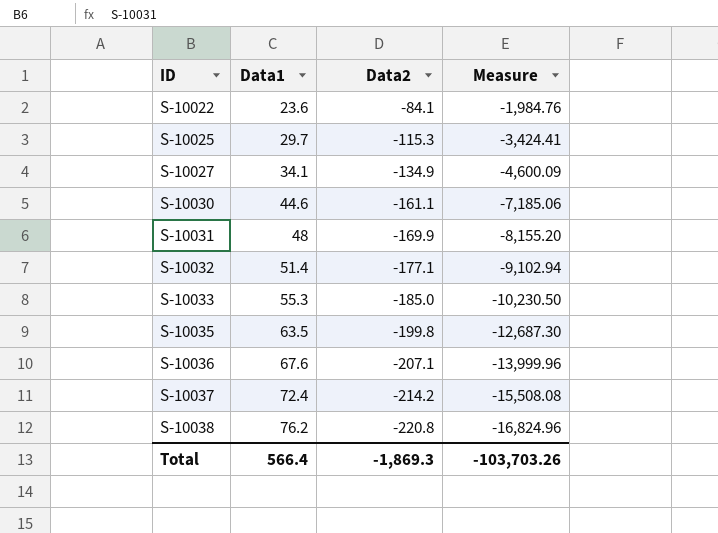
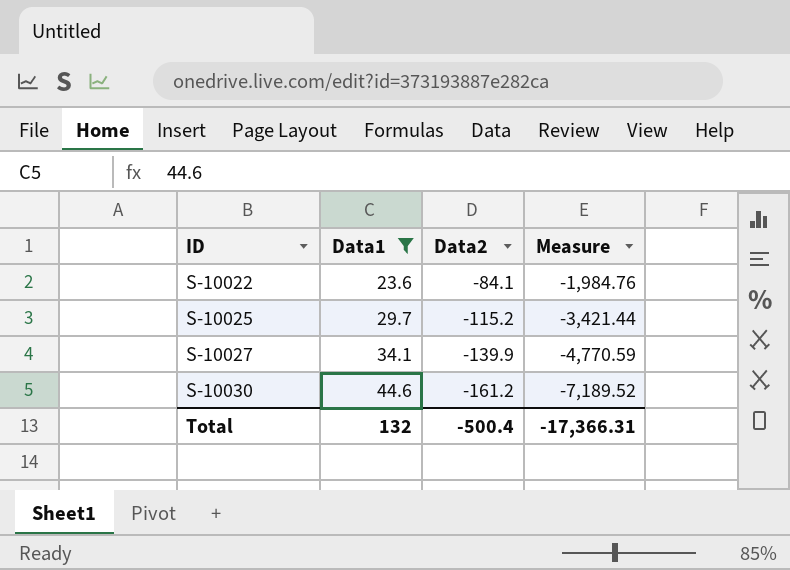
filter: none -> Data1 <= 44.6
S-10025 | Data2: -115.3 -> -115.2
S-10025 | Measure: -3,424.41 -> -3,421.44
S-10027 | Data2: -134.9 -> -139.9
S-10027 | Measure: -4,600.09 -> -4,770.59
S-10030 | Data2: -161.1 -> -161.2
S-10030 | Measure: -7,185.06 -> -7,189.52
Total | Data1: 566.4 -> 132
Total | Data2: -1,869.3 -> -500.4
Total | Measure: -103,703.26 -> -17,366.31

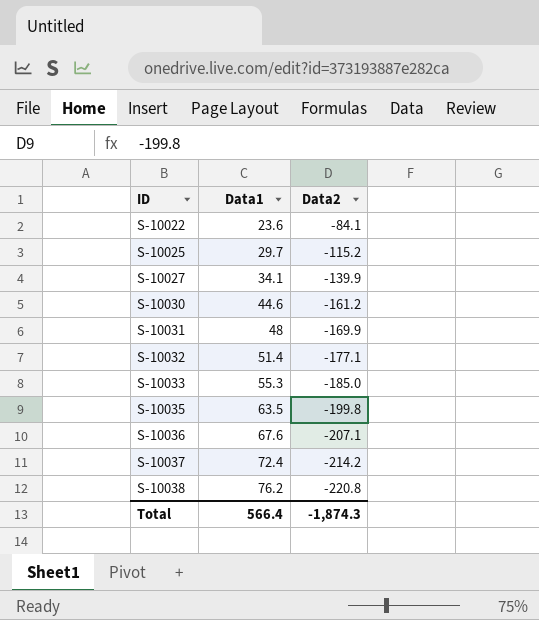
filter: Data1 <= 44.6 -> none
column Measure | formula: [Data1] * [Data2] -> none
Total | Data1: 132 -> 566.4
Total | Data2: -500.4 -> -1,874.3

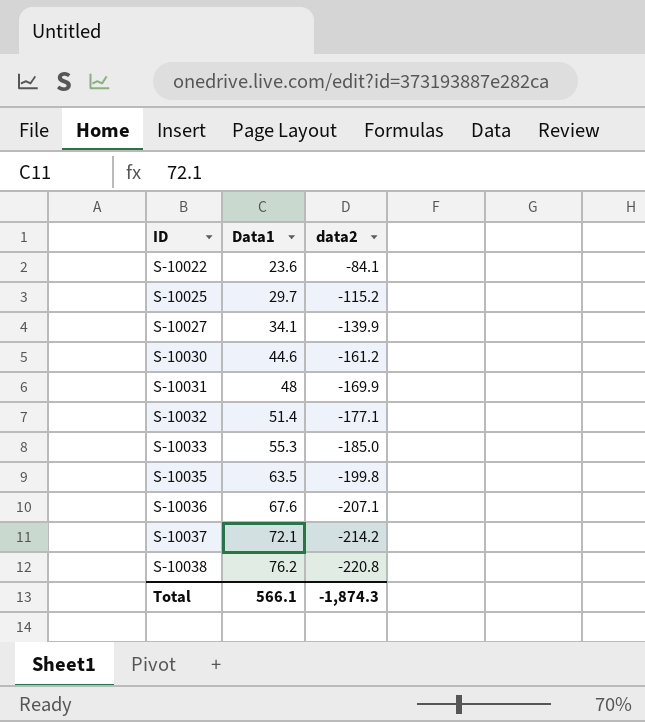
column name: Data2 -> data2
S-10037 | Data1: 72.4 -> 72.1
Total | Data1: 566.4 -> 566.1

